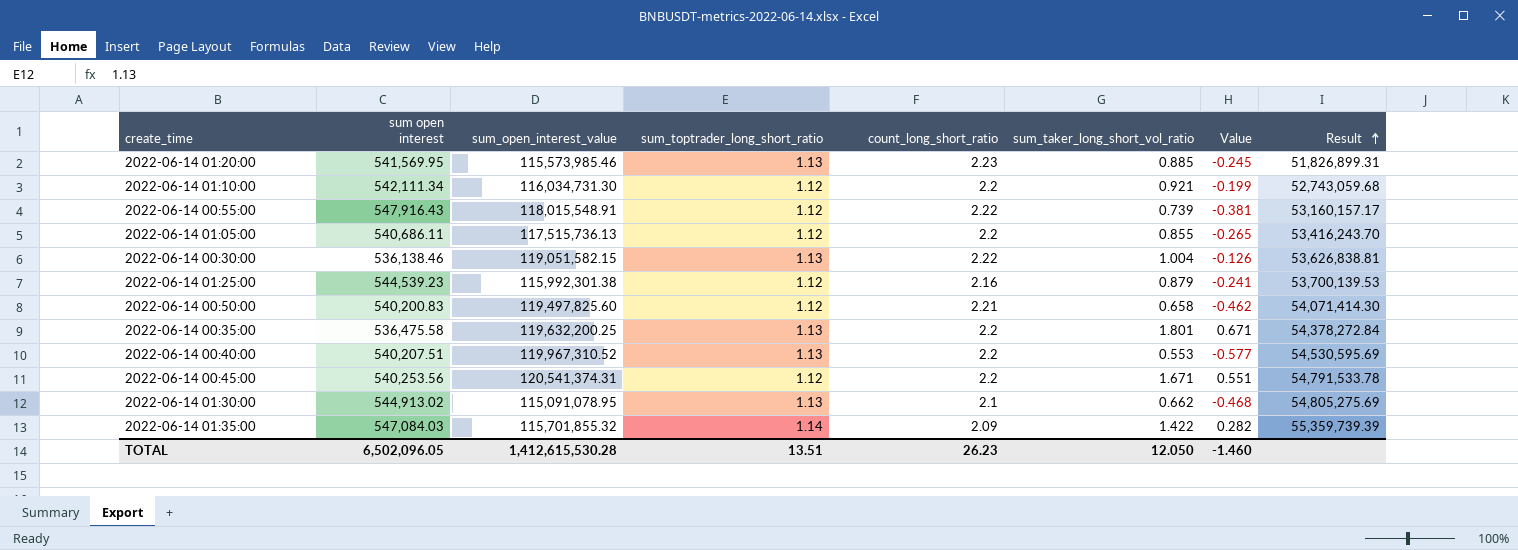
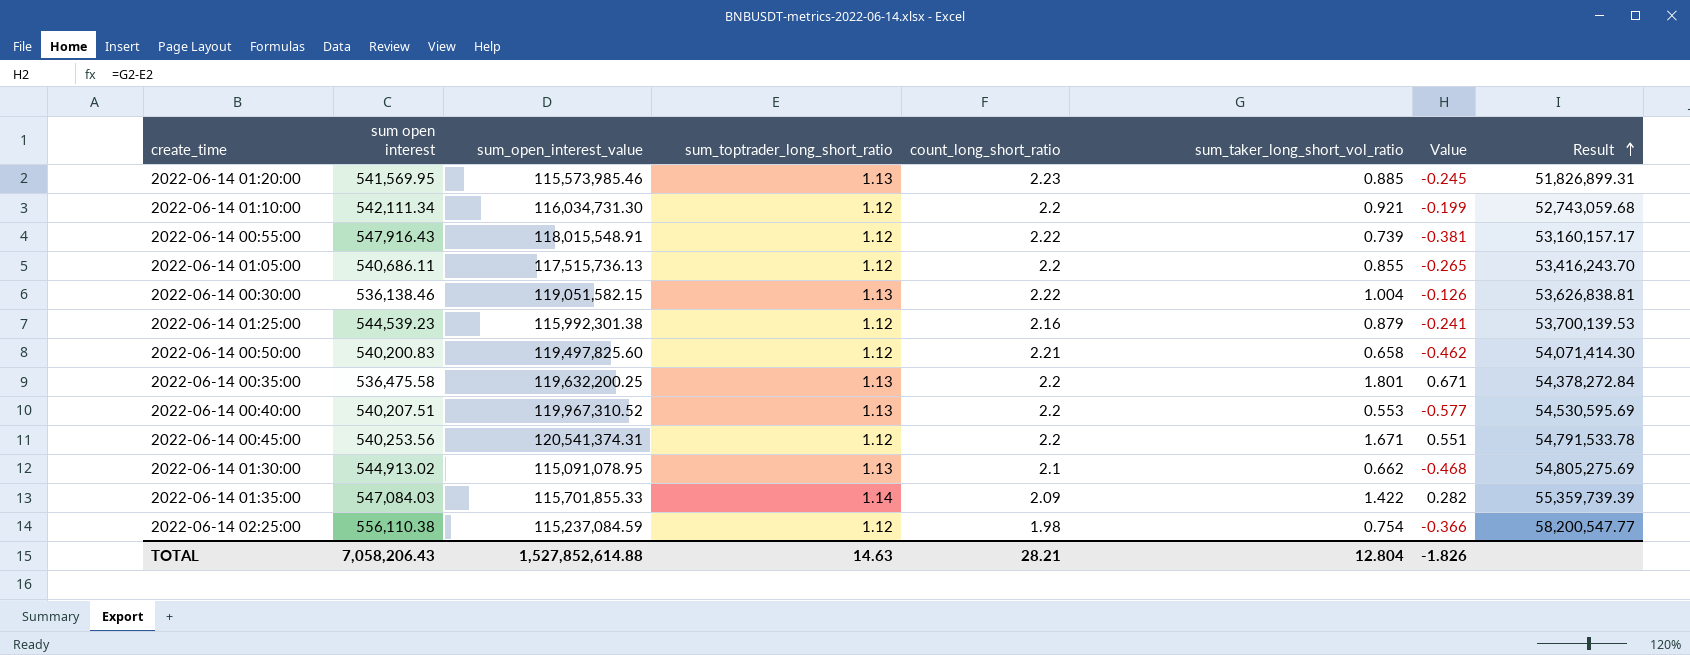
2022-06-14 01:35:00 | sum_open_interest_value: 115,701,855.32 -> 115,701,855.33
row 2022-06-14 02:25:00: none -> 556,110.38 | 115,237,084.59 | 1.12 | 1.98 | 0.754 | -0.366 | 58,200,547.77
TOTAL | sum open interest: 6,502,096.05 -> 7,058,206.43
TOTAL | sum_open_interest_value: 1,412,615,530.28 -> 1,527,852,614.88
TOTAL | sum_toptrader_long_short_ratio: 13.51 -> 14.63
TOTAL | count_long_short_ratio: 26.23 -> 28.21
TOTAL | sum_taker_long_short_vol_ratio: 12.050 -> 12.804
TOTAL | Value: -1.460 -> -1.826

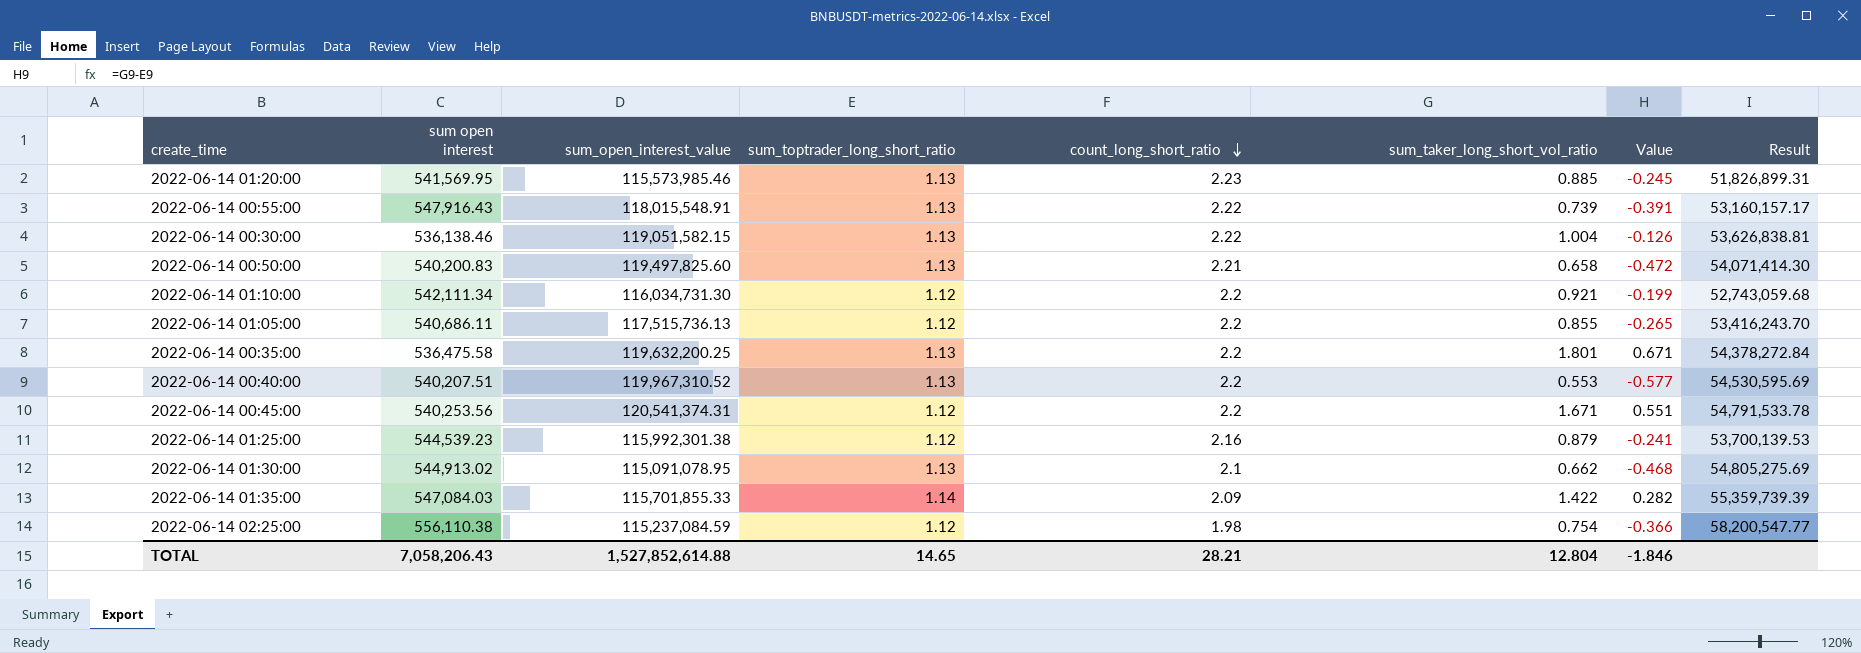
row order: Result ascending -> count_long_short_ratio descending
2022-06-14 00:55:00 | sum_toptrader_long_short_ratio: 1.12 -> 1.13
2022-06-14 00:55:00 | Value: -0.381 -> -0.391
2022-06-14 00:50:00 | sum_toptrader_long_short_ratio: 1.12 -> 1.13
2022-06-14 00:50:00 | Value: -0.462 -> -0.472
TOTAL | sum_toptrader_long_short_ratio: 14.63 -> 14.65
TOTAL | Value: -1.826 -> -1.846

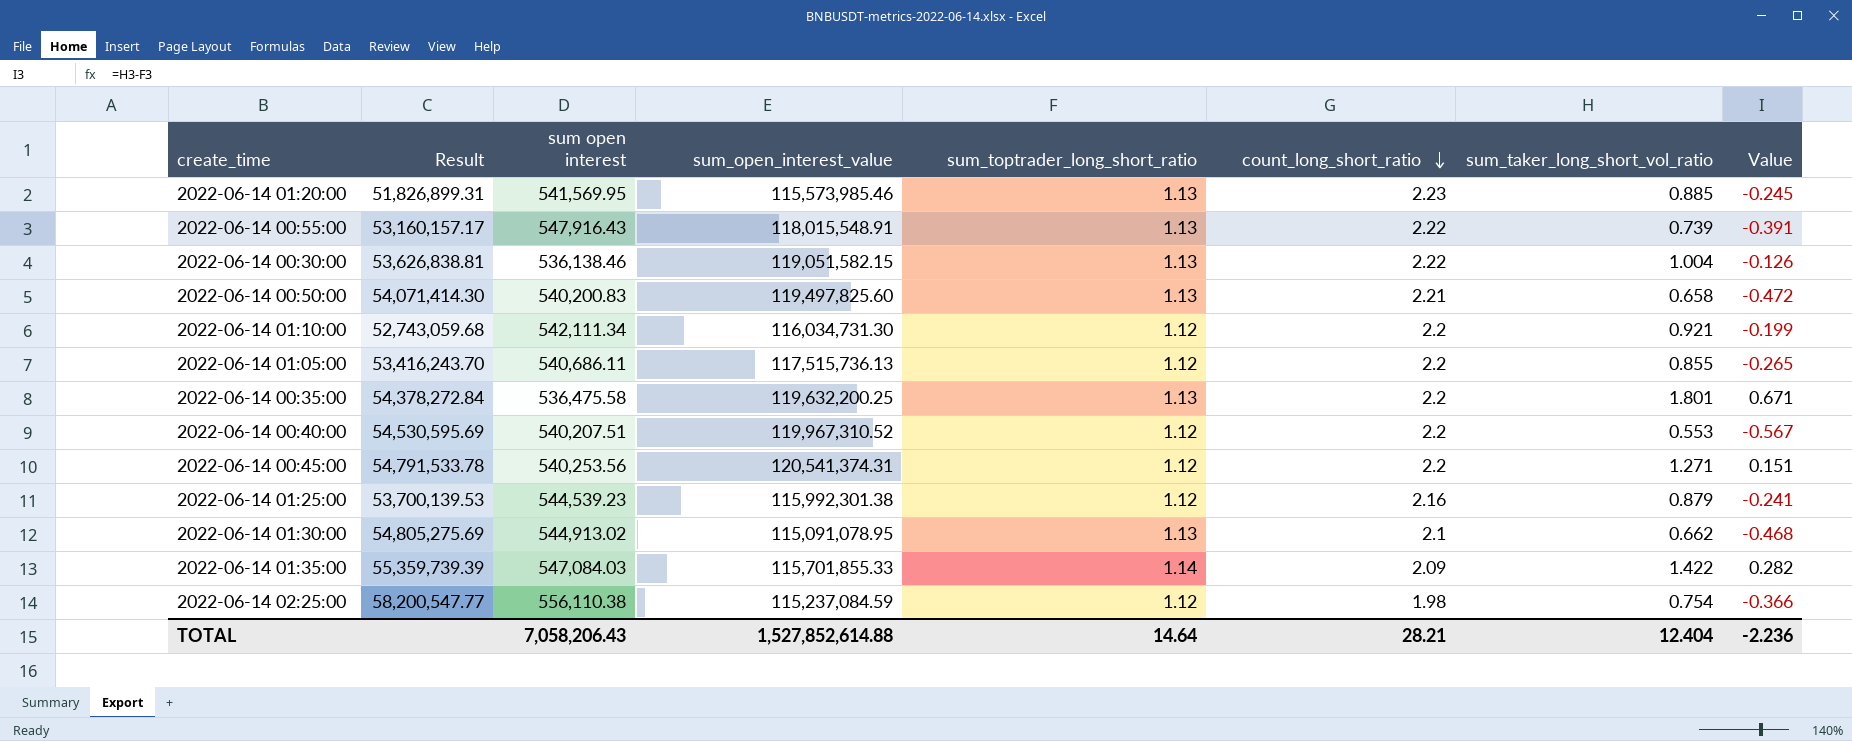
column Result | position: 8 -> 2
2022-06-14 00:40:00 | sum_toptrader_long_short_ratio: 1.13 -> 1.12
2022-06-14 00:40:00 | Value: -0.577 -> -0.567
2022-06-14 00:45:00 | sum_taker_long_short_vol_ratio: 1.671 -> 1.271
2022-06-14 00:45:00 | Value: 0.551 -> 0.151
TOTAL | sum_toptrader_long_short_ratio: 14.65 -> 14.64
TOTAL | sum_taker_long_short_vol_ratio: 12.804 -> 12.404
TOTAL | Value: -1.846 -> -2.236

